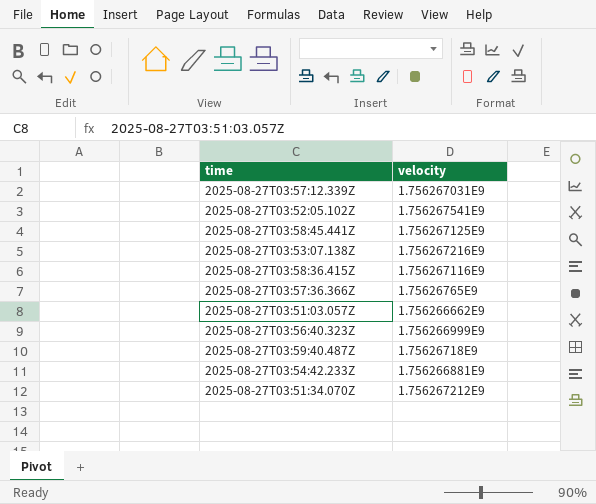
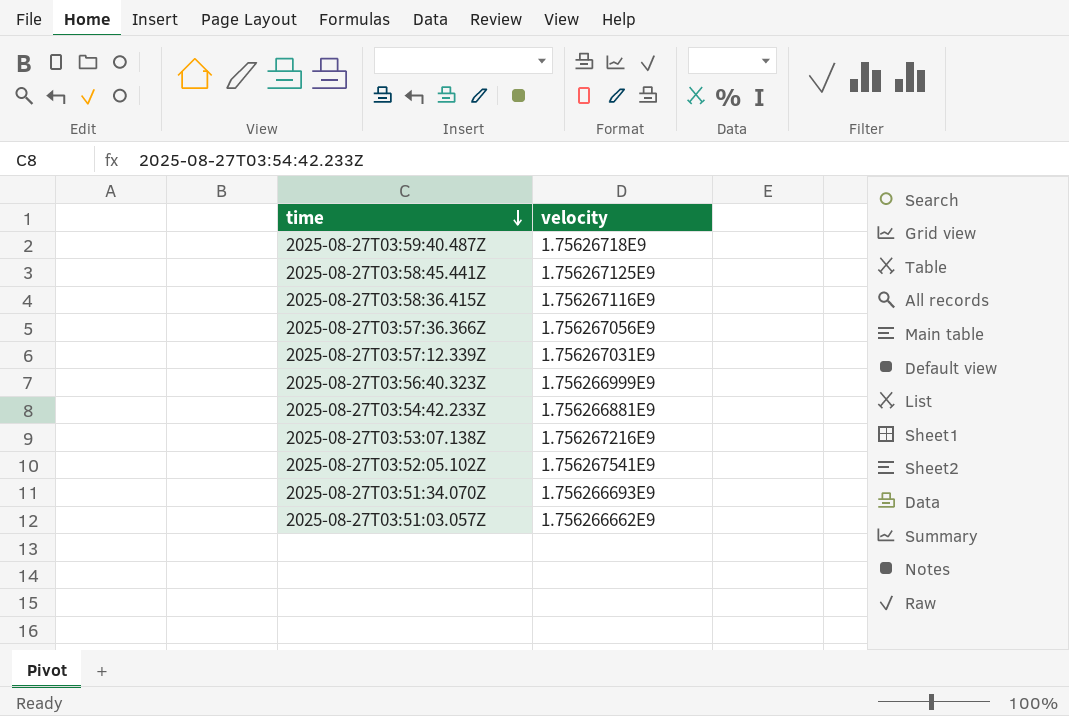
row order: none -> time descending
2025-08-27T03:57:36.366Z | velocity: 1.75626765E9 -> 1.756267056E9
2025-08-27T03:51:34.070Z | velocity: 1.756267212E9 -> 1.756266693E9

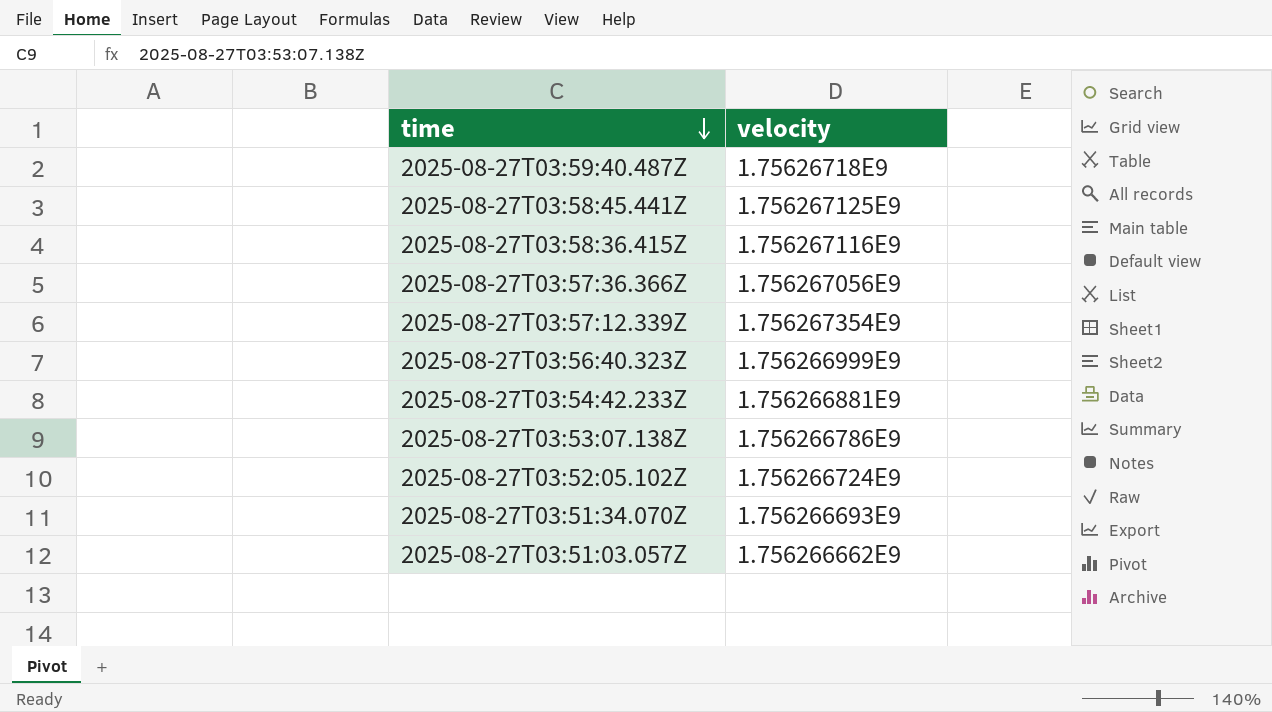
2025-08-27T03:57:12.339Z | velocity: 1.756267031E9 -> 1.756267354E9
2025-08-27T03:53:07.138Z | velocity: 1.756267216E9 -> 1.756266786E9
2025-08-27T03:52:05.102Z | velocity: 1.756267541E9 -> 1.756266724E9

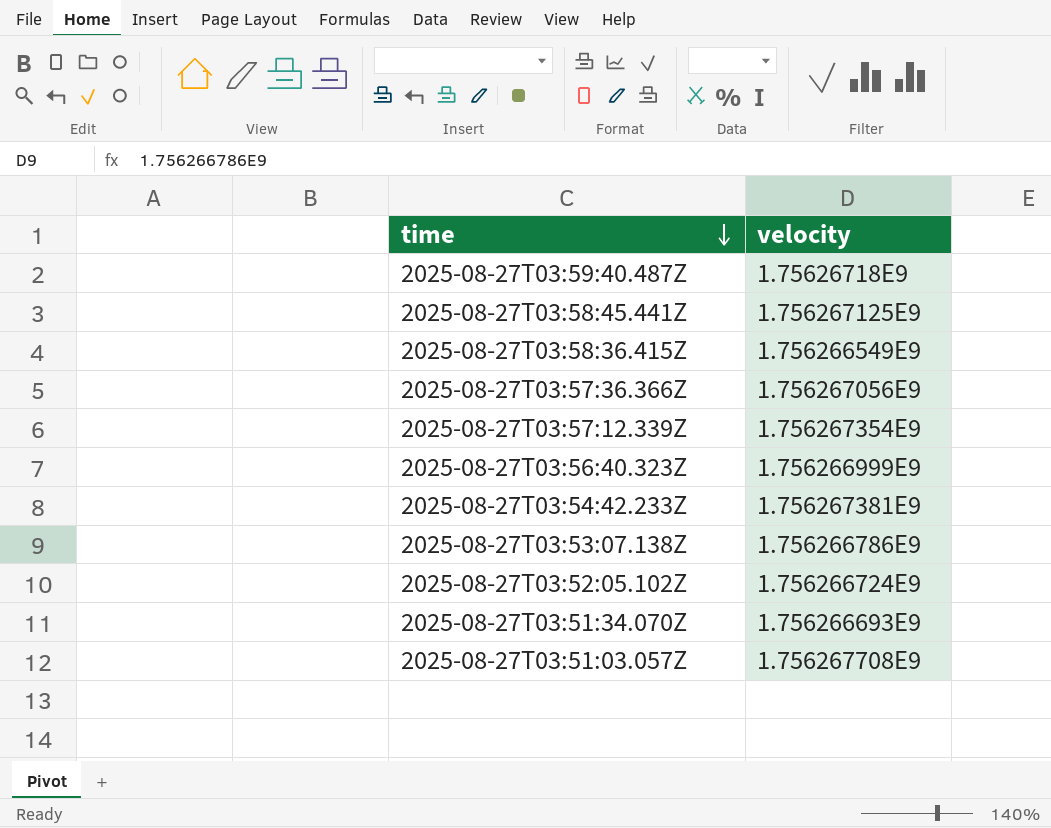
2025-08-27T03:58:36.415Z | velocity: 1.756267116E9 -> 1.756266549E9
2025-08-27T03:54:42.233Z | velocity: 1.756266881E9 -> 1.756267381E9
2025-08-27T03:51:03.057Z | velocity: 1.756266662E9 -> 1.756267708E9

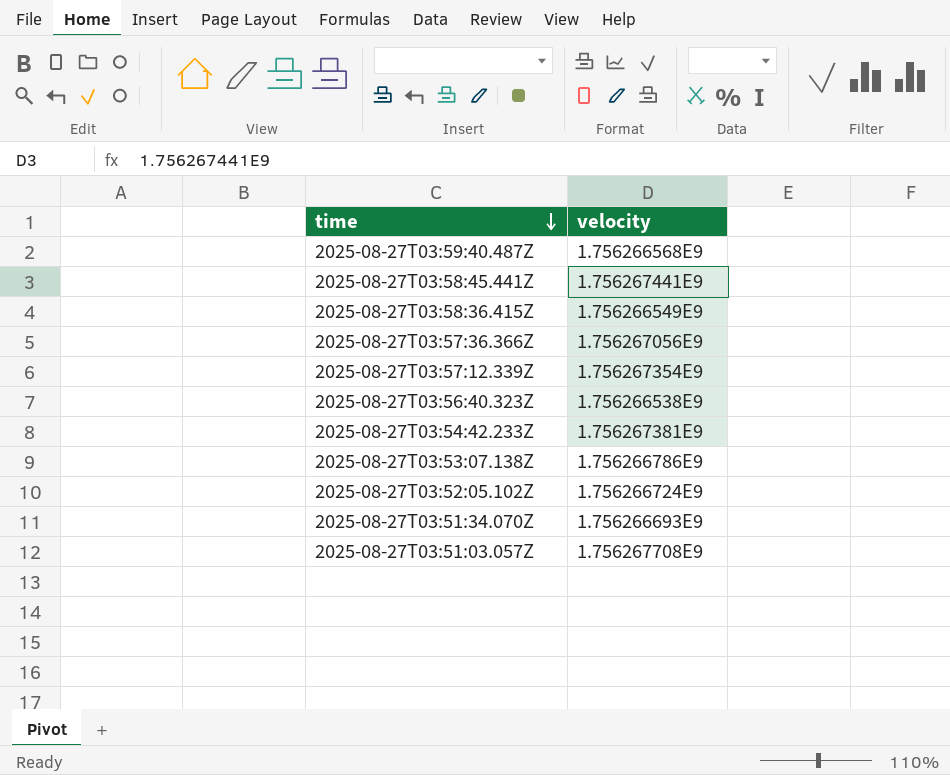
2025-08-27T03:59:40.487Z | velocity: 1.75626718E9 -> 1.756266568E9
2025-08-27T03:58:45.441Z | velocity: 1.756267125E9 -> 1.756267441E9
2025-08-27T03:56:40.323Z | velocity: 1.756266999E9 -> 1.756266538E9

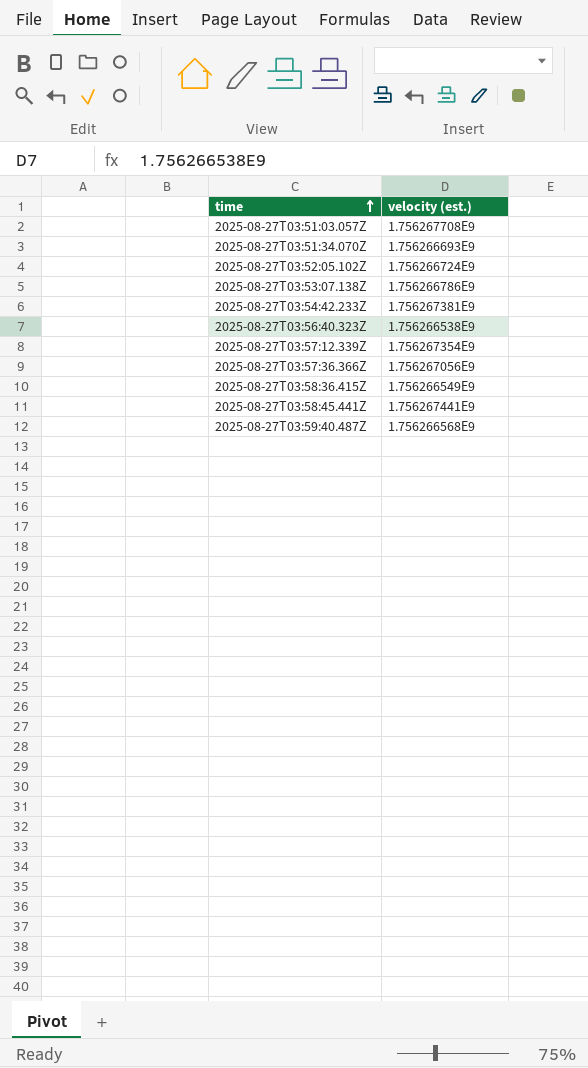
row order: time descending -> time ascending
column name: velocity -> velocity (est.)

